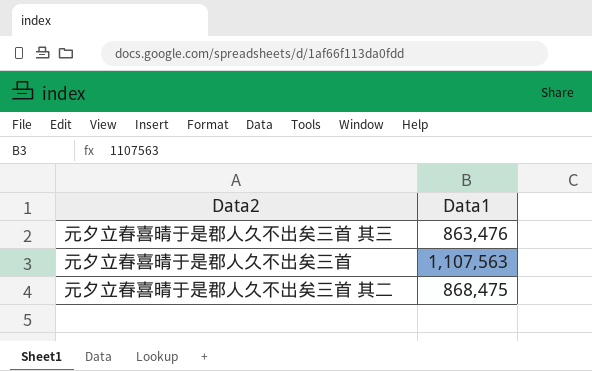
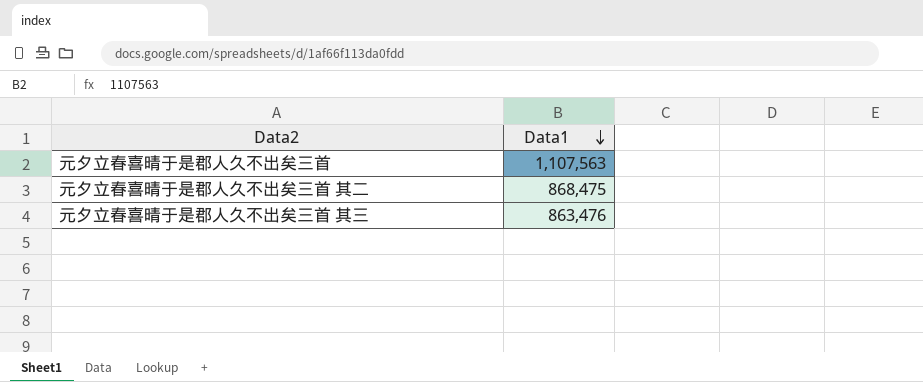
row order: none -> Data1 descending

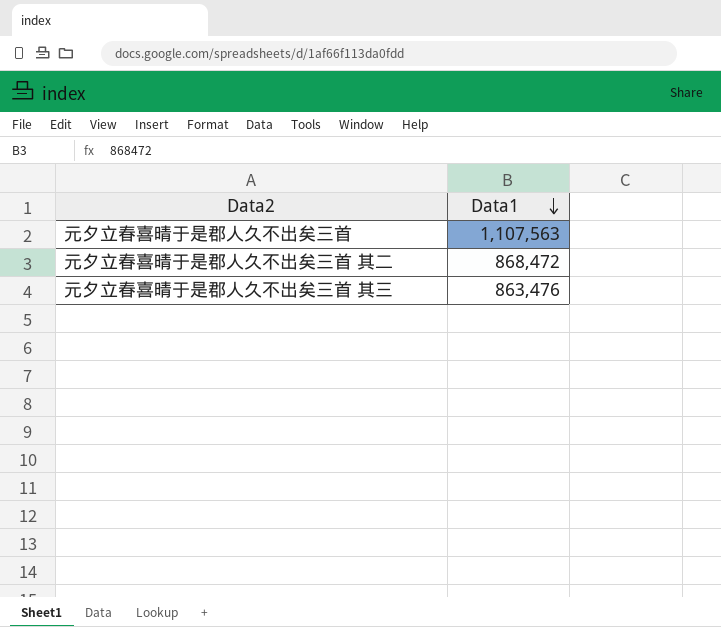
元夕立春喜晴于是郡人久不出矣三首 其二 | Data1: 868,475 -> 868,472

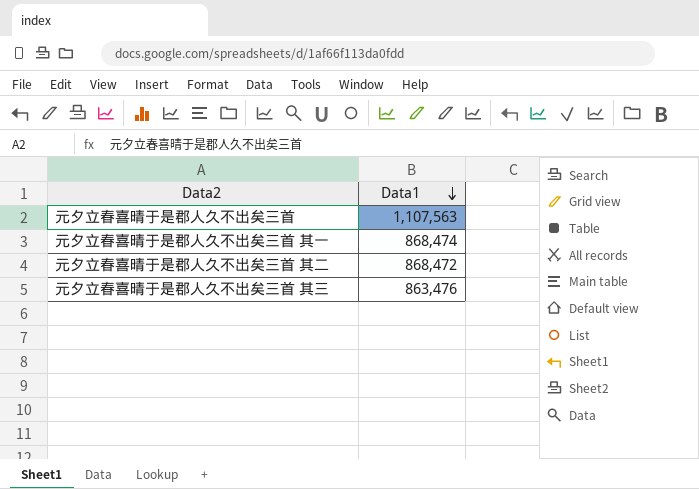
row 元夕立春喜晴于是郡人久不出矣三首 其一: none -> 868,474

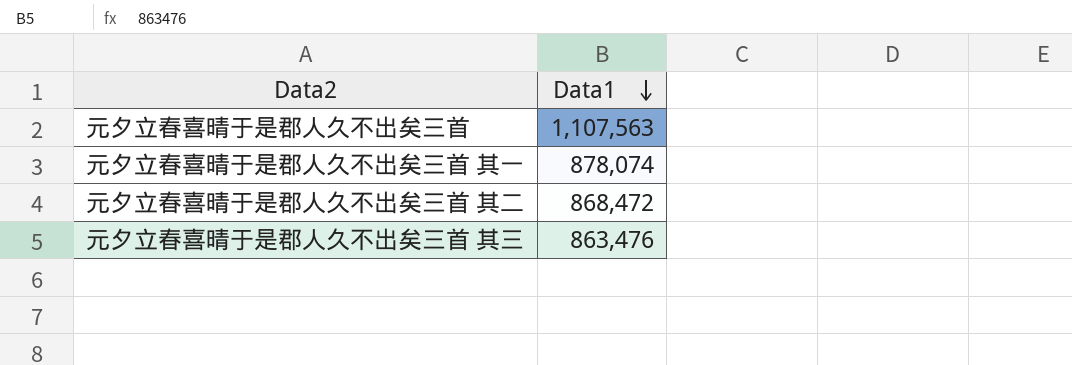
元夕立春喜晴于是郡人久不出矣三首 其一 | Data1: 868,474 -> 878,074

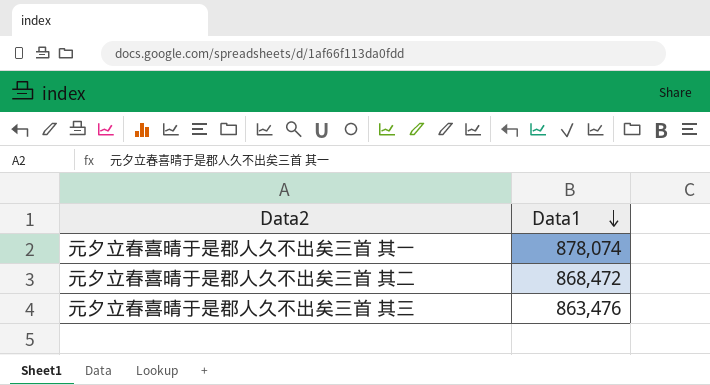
row 元夕立春喜晴于是郡人久不出矣三首: 1,107,563 -> none

